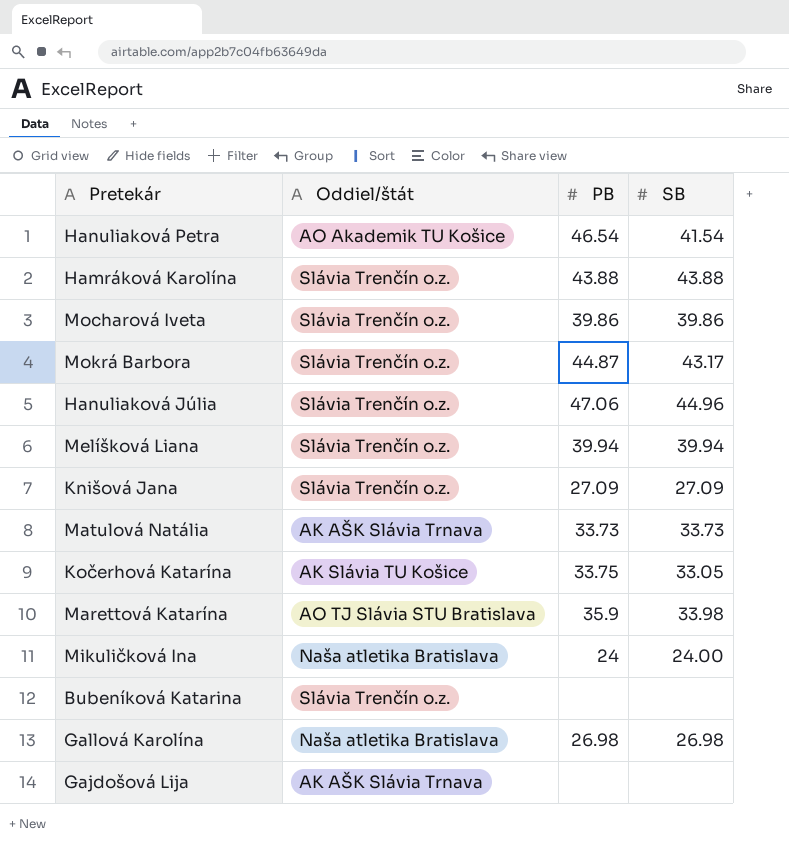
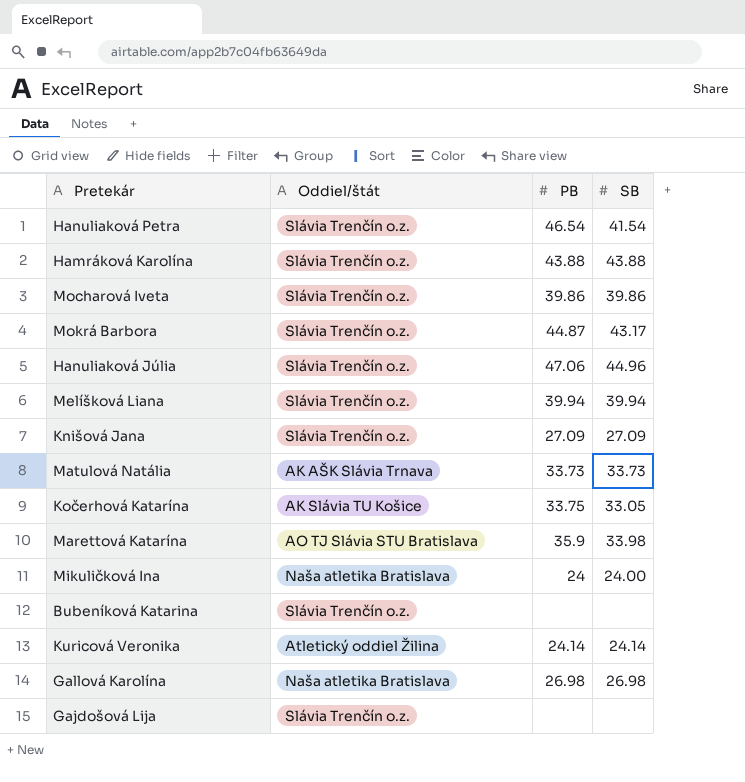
Hanuliaková Petra | Oddiel/štát: AO Akademik TU Košice -> Slávia Trenčín o.z.
row Kuricová Veronika: none -> Atletický oddiel Žilina | 24.14 | 24.14
Gajdošová Lija | Oddiel/štát: AK AŠK Slávia Trnava -> Slávia Trenčín o.z.

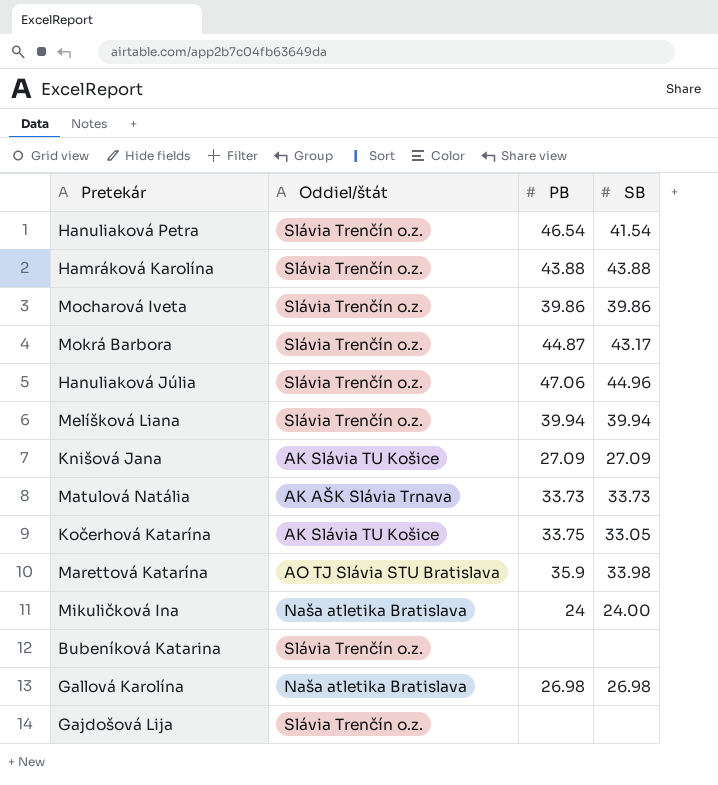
row Kuricová Veronika: Atletický oddiel Žilina | 24.14 | 24.14 -> none
Knišová Jana | Oddiel/štát: Slávia Trenčín o.z. -> AK Slávia TU Košice

